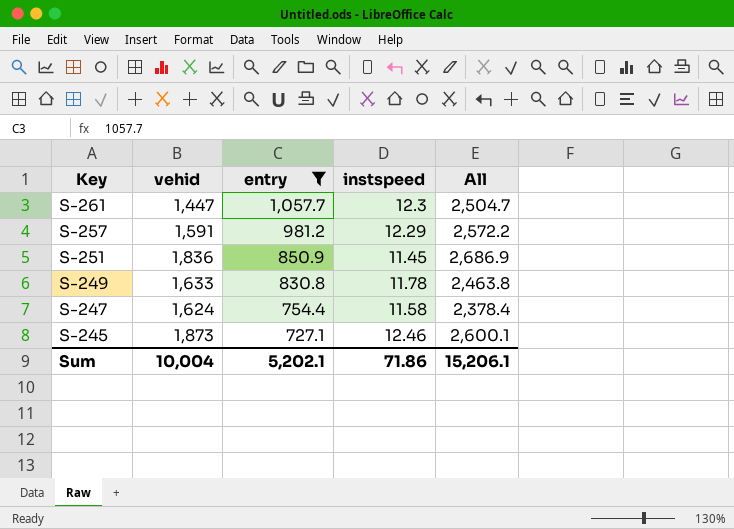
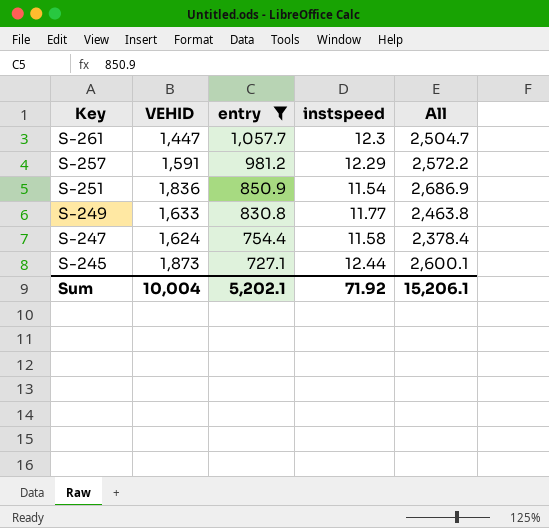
column name: vehid -> VEHID
S-251 | instspeed: 11.45 -> 11.54
S-249 | instspeed: 11.78 -> 11.77
S-245 | instspeed: 12.46 -> 12.44
Sum | instspeed: 71.86 -> 71.92

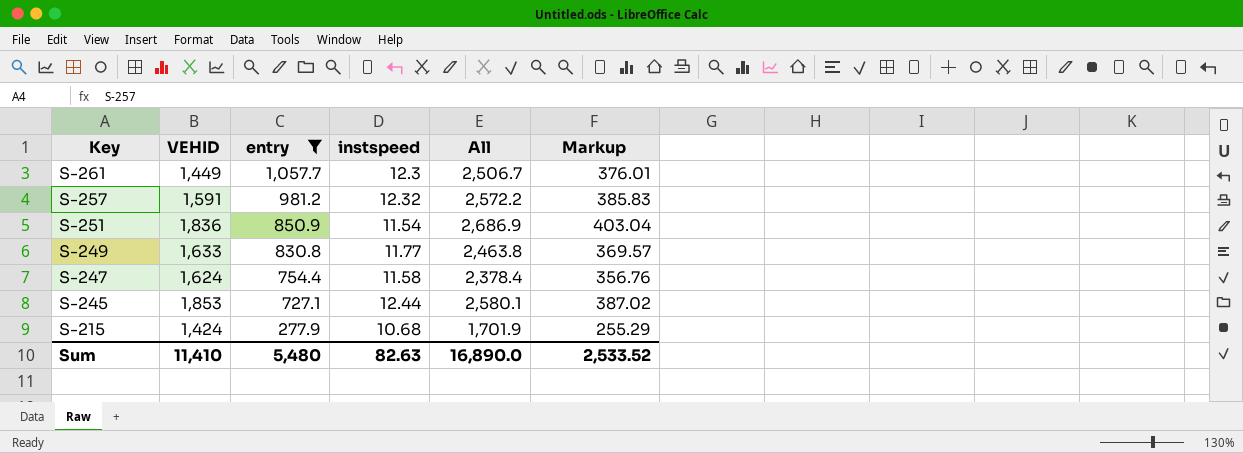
column Markup | formula: none -> [All] * 0.15
S-261 | VEHID: 1,447 -> 1,449
S-261 | All: 2,504.7 -> 2,506.7
S-257 | instspeed: 12.29 -> 12.32
S-245 | VEHID: 1,873 -> 1,853
S-245 | All: 2,600.1 -> 2,580.1
row S-215: none -> 1,424 | 277.9 | 10.68 | 1,701.9 | 255.29
Sum | VEHID: 10,004 -> 11,410
Sum | entry: 5,202.1 -> 5,480
Sum | instspeed: 71.92 -> 82.63
Sum | All: 15,206.1 -> 16,890.0

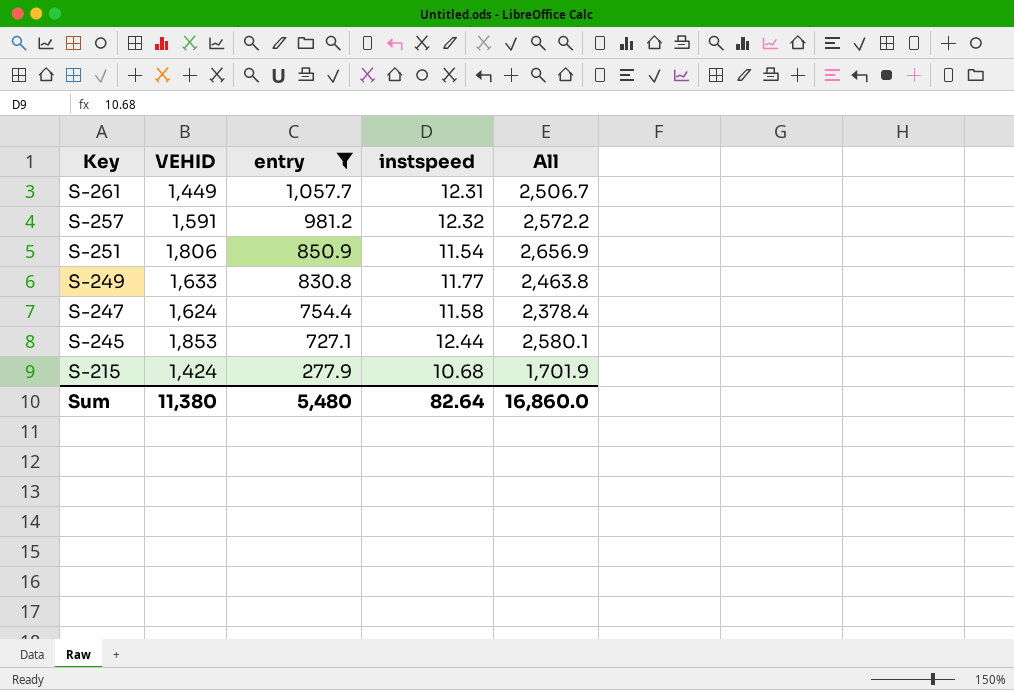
column Markup | formula: [All] * 0.15 -> none
S-261 | instspeed: 12.3 -> 12.31
S-251 | VEHID: 1,836 -> 1,806
S-251 | All: 2,686.9 -> 2,656.9
Sum | VEHID: 11,410 -> 11,380
Sum | instspeed: 82.63 -> 82.64
Sum | All: 16,890.0 -> 16,860.0

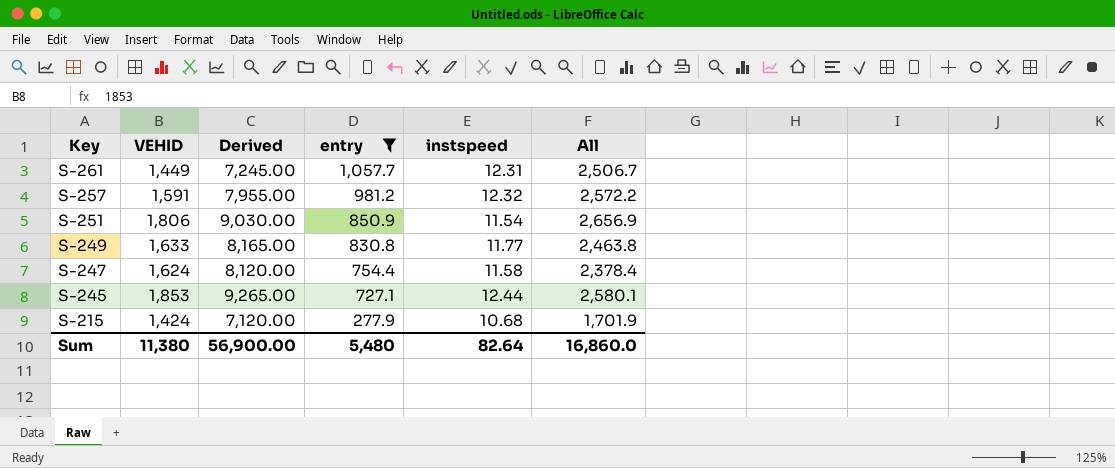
column Derived | formula: none -> [VEHID] * 5

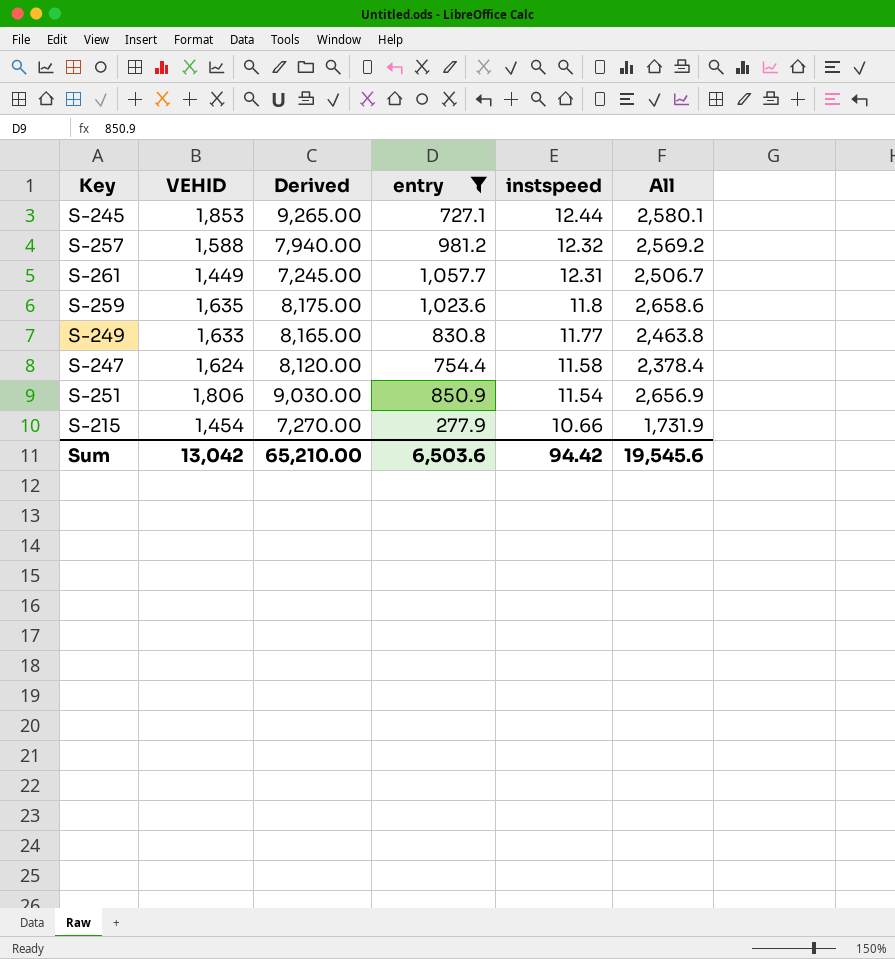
row order: Key descending -> instspeed descending
S-257 | VEHID: 1,591 -> 1,588
S-257 | Derived: 7,955.00 -> 7,940.00
S-257 | All: 2,572.2 -> 2,569.2
row S-259: none -> 1,635 | 8,175.00 | 1,023.6 | 11.8 | 2,658.6
S-215 | VEHID: 1,424 -> 1,454
S-215 | Derived: 7,120.00 -> 7,270.00
S-215 | instspeed: 10.68 -> 10.66
S-215 | All: 1,701.9 -> 1,731.9
Sum | VEHID: 11,380 -> 13,042
Sum | Derived: 56,900.00 -> 65,210.00
Sum | entry: 5,480 -> 6,503.6
Sum | instspeed: 82.64 -> 94.42
Sum | All: 16,860.0 -> 19,545.6

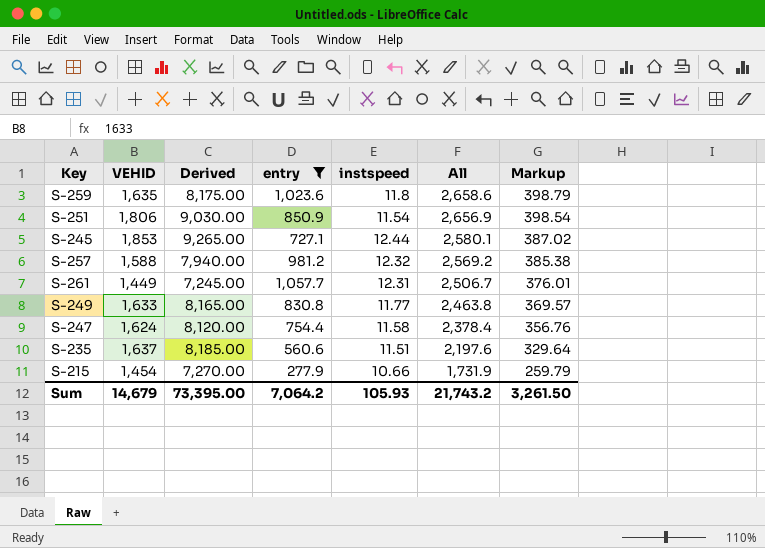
row order: instspeed descending -> All descending
column Markup | formula: none -> [All] * 0.15
row S-235: none -> 1,637 | 8,185.00 | 560.6 | 11.51 | 2,197.6 | 329.64
Sum | VEHID: 13,042 -> 14,679
Sum | Derived: 65,210.00 -> 73,395.00
Sum | entry: 6,503.6 -> 7,064.2
Sum | instspeed: 94.42 -> 105.93
Sum | All: 19,545.6 -> 21,743.2

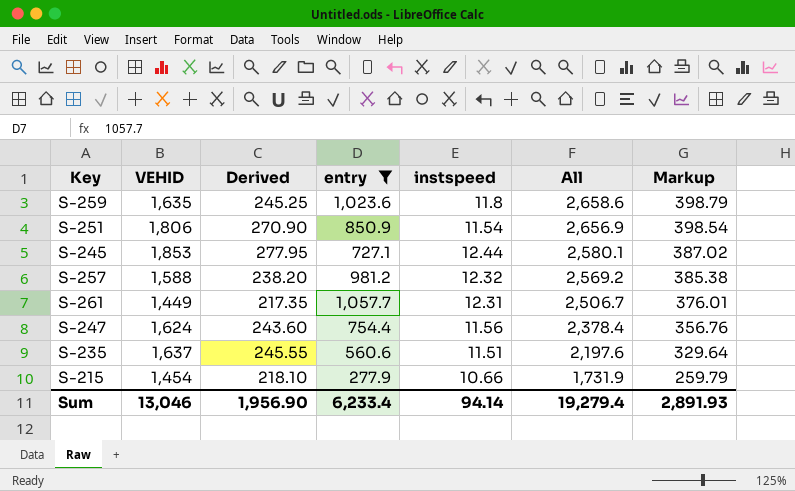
column Derived | formula: [VEHID] * 5 -> [VEHID] * 0.15
row S-249: 1,633 | 8,165.00 | 830.8 | 11.77 | 2,463.8 | 369.57 -> none
S-247 | instspeed: 11.58 -> 11.56
Sum | VEHID: 14,679 -> 13,046
Sum | Derived: 73,395.00 -> 1,956.90
Sum | entry: 7,064.2 -> 6,233.4
Sum | instspeed: 105.93 -> 94.14
Sum | All: 21,743.2 -> 19,279.4
Sum | Markup: 3,261.50 -> 2,891.93

